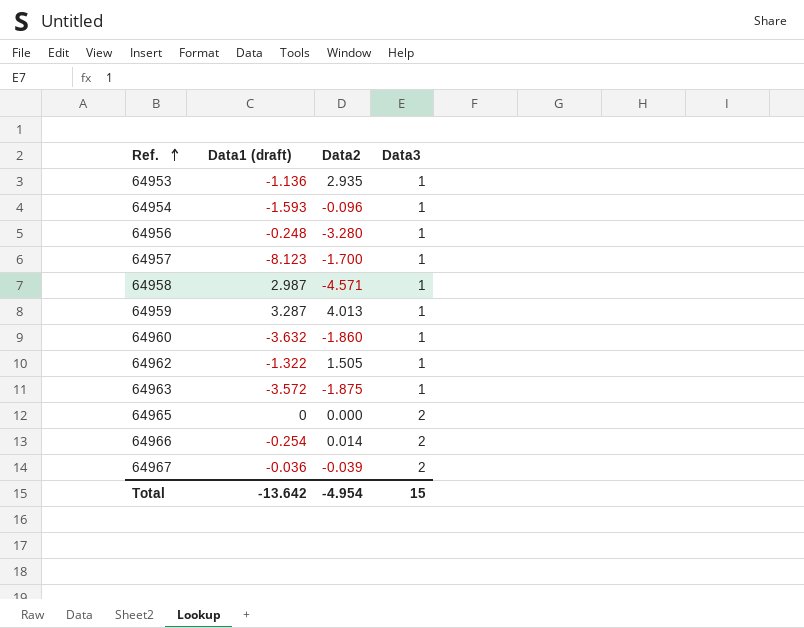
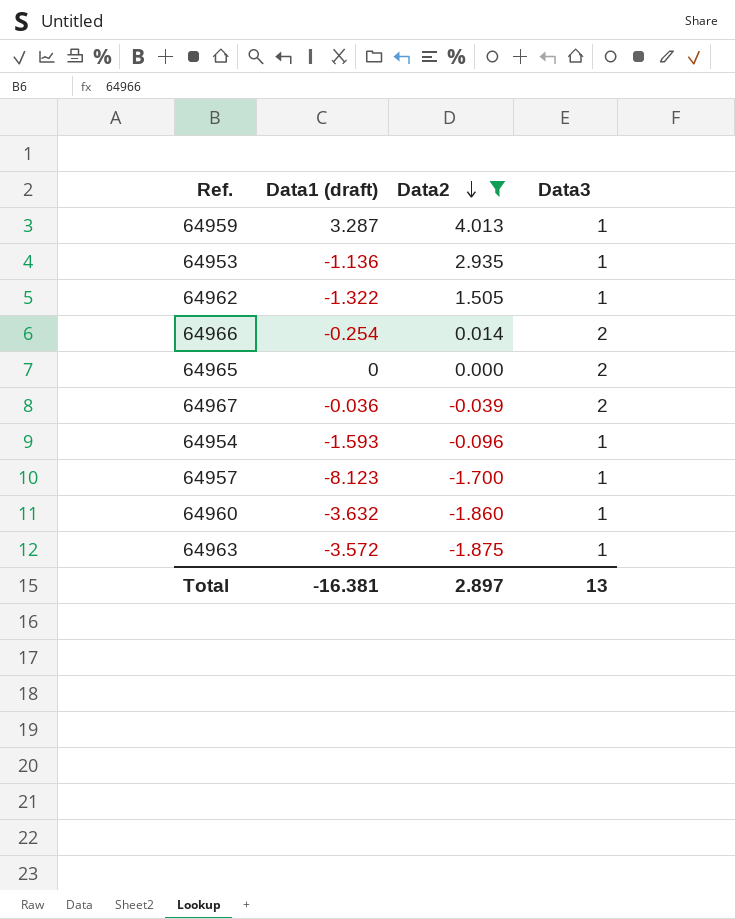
filter: none -> Data2 >= -1.875
row order: Ref. ascending -> Data2 descending
Total | Data1 (draft): -13.642 -> -16.381
Total | Data2: -4.954 -> 2.897
Total | Data3: 15 -> 13

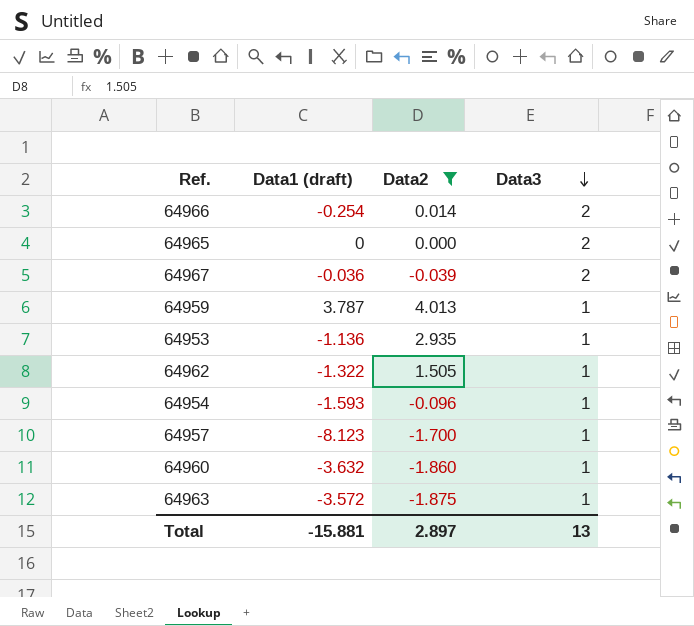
row order: Data2 descending -> Data3 descending
64959 | Data1 (draft): 3.287 -> 3.787
Total | Data1 (draft): -16.381 -> -15.881

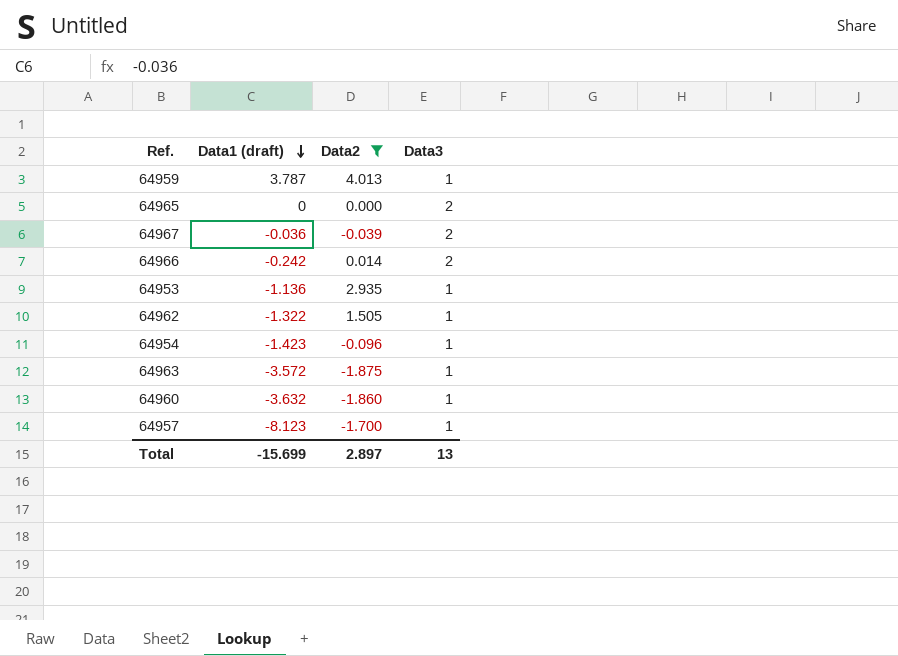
row order: Data3 descending -> Data1 (draft) descending
64966 | Data1 (draft): -0.254 -> -0.242
64954 | Data1 (draft): -1.593 -> -1.423
Total | Data1 (draft): -15.881 -> -15.699

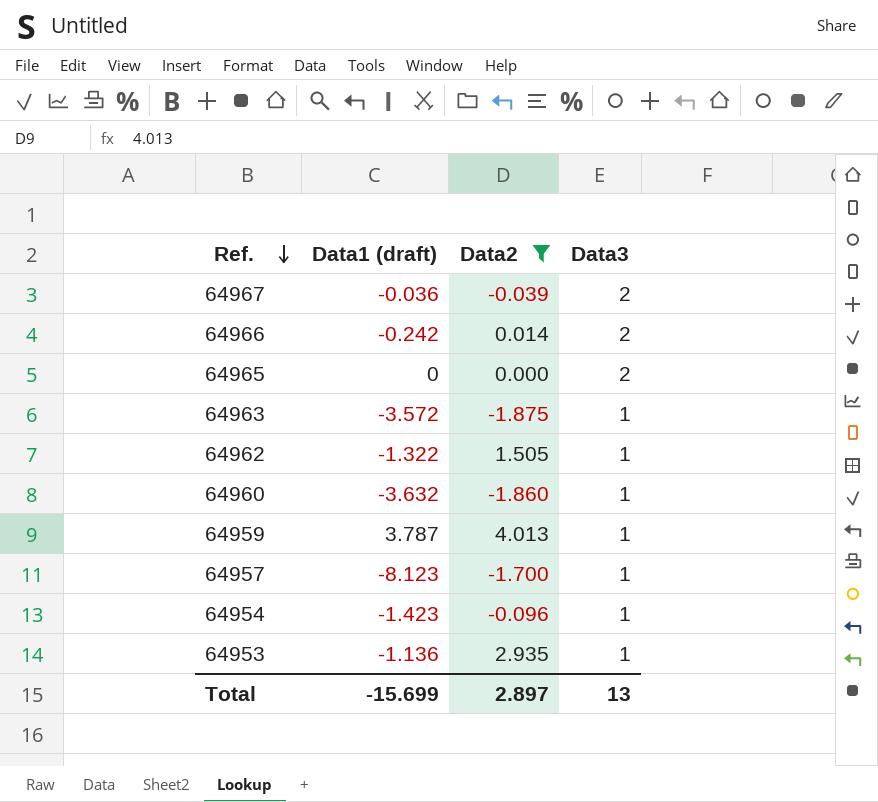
row order: Data1 (draft) descending -> Ref. descending

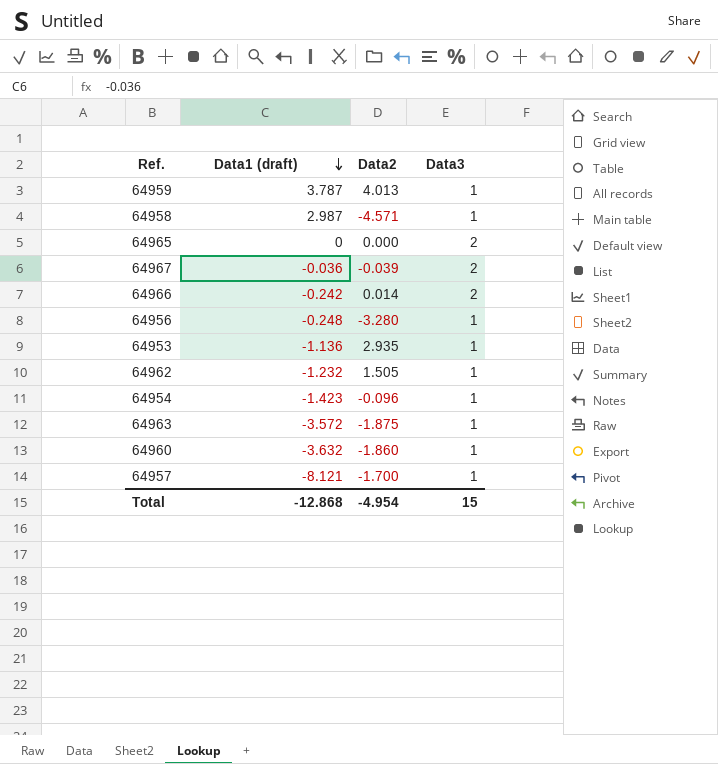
filter: Data2 >= -1.875 -> none
row order: Ref. descending -> Data1 (draft) descending
64962 | Data1 (draft): -1.322 -> -1.232
64957 | Data1 (draft): -8.123 -> -8.121
Total | Data1 (draft): -15.699 -> -12.868
Total | Data2: 2.897 -> -4.954
Total | Data3: 13 -> 15

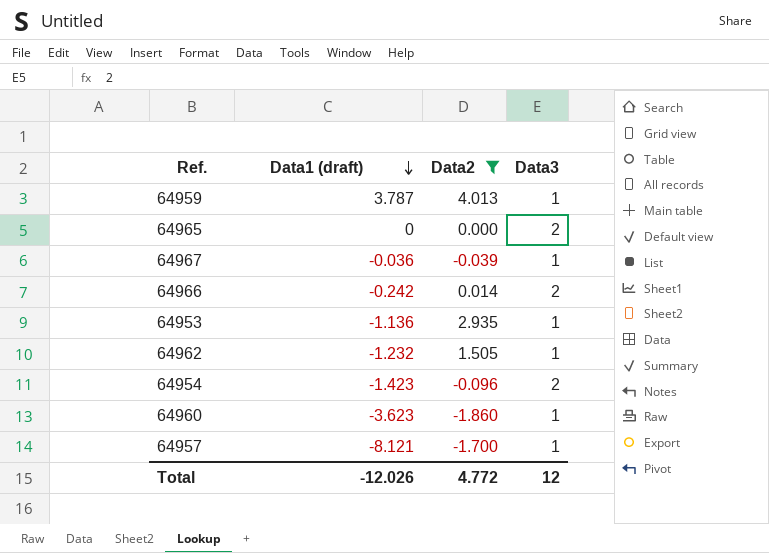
filter: none -> Data2 >= -1.860
64967 | Data3: 2 -> 1
64954 | Data3: 1 -> 2
64960 | Data1 (draft): -3.632 -> -3.623
Total | Data1 (draft): -12.868 -> -12.026
Total | Data2: -4.954 -> 4.772
Total | Data3: 15 -> 12

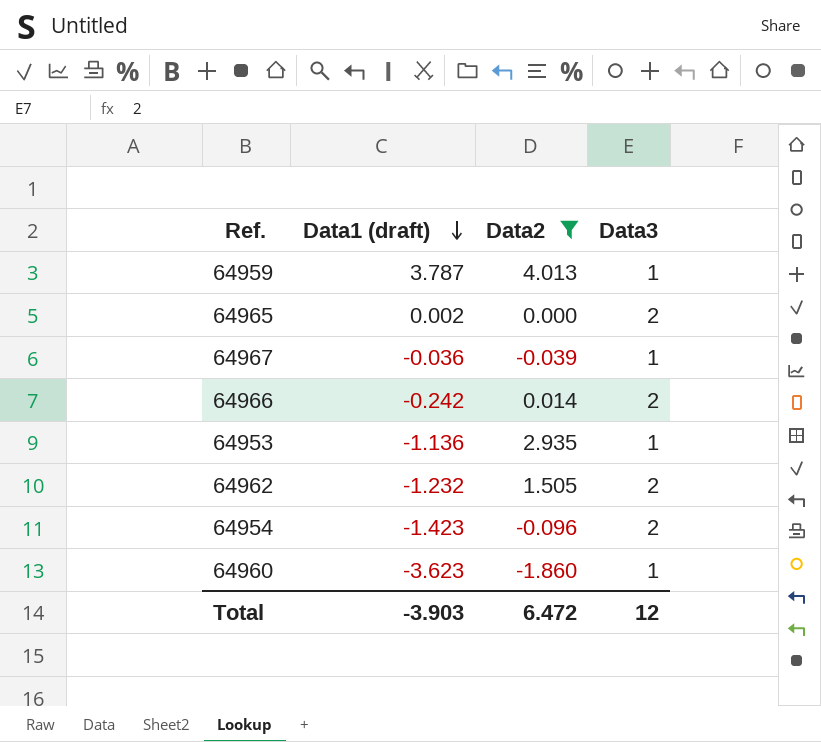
row 64957: -8.121 | -1.700 | 1 -> none
64965 | Data1 (draft): 0 -> 0.002
64962 | Data3: 1 -> 2
Total | Data1 (draft): -12.026 -> -3.903
Total | Data2: 4.772 -> 6.472

